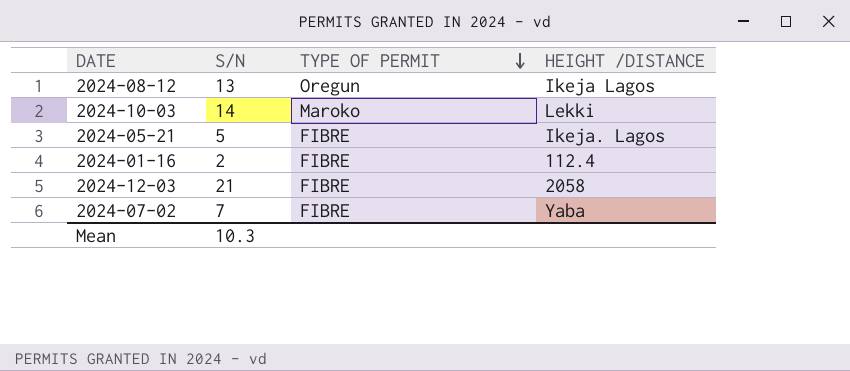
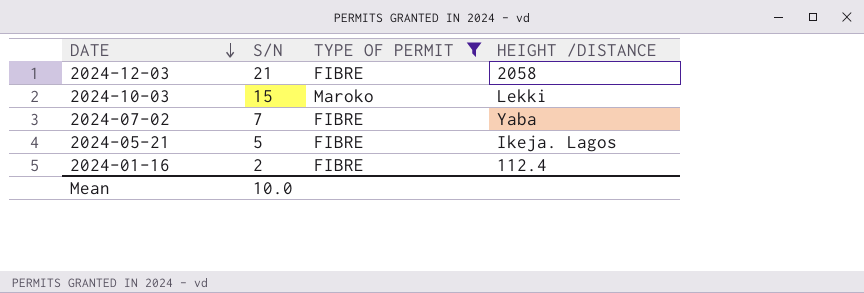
filter: none -> TYPE OF PERMIT != Oregun
row order: TYPE OF PERMIT descending -> DATE descending
2024-10-03 | S/N: 14 -> 15
Mean | S/N: 10.3 -> 10.0

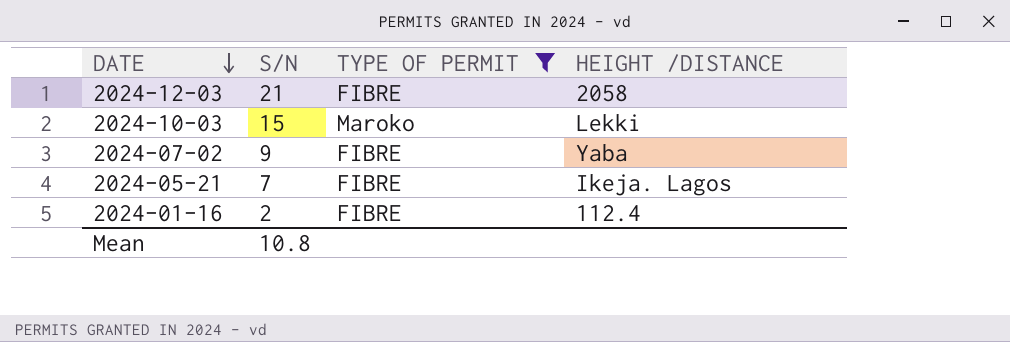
2024-07-02 | S/N: 7 -> 9
2024-05-21 | S/N: 5 -> 7
Mean | S/N: 10.0 -> 10.8

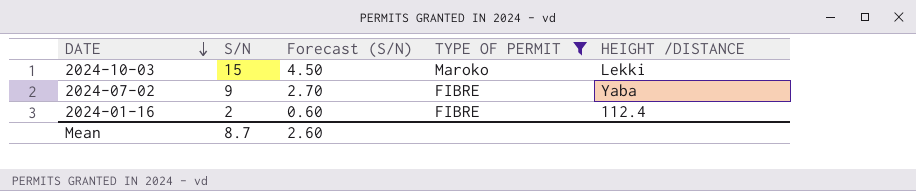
column Forecast (S/N) | formula: none -> [S/N] * 0.3
row 2024-12-03: 21 | FIBRE | 2058 -> none
row 2024-05-21: 7 | FIBRE | Ikeja. Lagos -> none
Mean | S/N: 10.8 -> 8.7

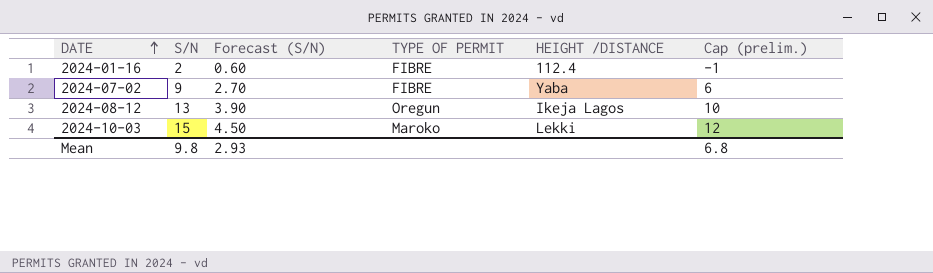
filter: TYPE OF PERMIT != Oregun -> none
row order: DATE descending -> DATE ascending
column Cap (prelim.) | formula: none -> [S/N] - 3
Mean | S/N: 8.7 -> 9.8
Mean | Forecast (S/N): 2.60 -> 2.93

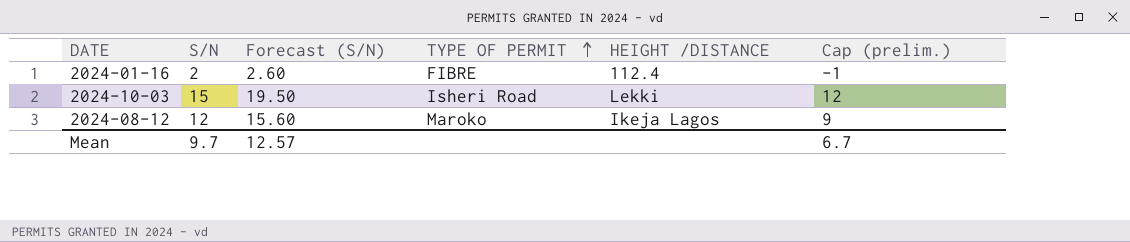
row order: DATE ascending -> TYPE OF PERMIT ascending
column Forecast (S/N) | formula: [S/N] * 0.3 -> [S/N] * 1.3
row 2024-07-02: 9 | 2.70 | FIBRE | Yaba | 6 -> none
2024-10-03 | TYPE OF PERMIT: Maroko -> Isheri Road
2024-08-12 | S/N: 13 -> 12
2024-08-12 | TYPE OF PERMIT: Oregun -> Maroko
2024-08-12 | Cap (prelim.): 10 -> 9
Mean | S/N: 9.8 -> 9.7
Mean | Forecast (S/N): 2.93 -> 12.57
Mean | Cap (prelim.): 6.8 -> 6.7

